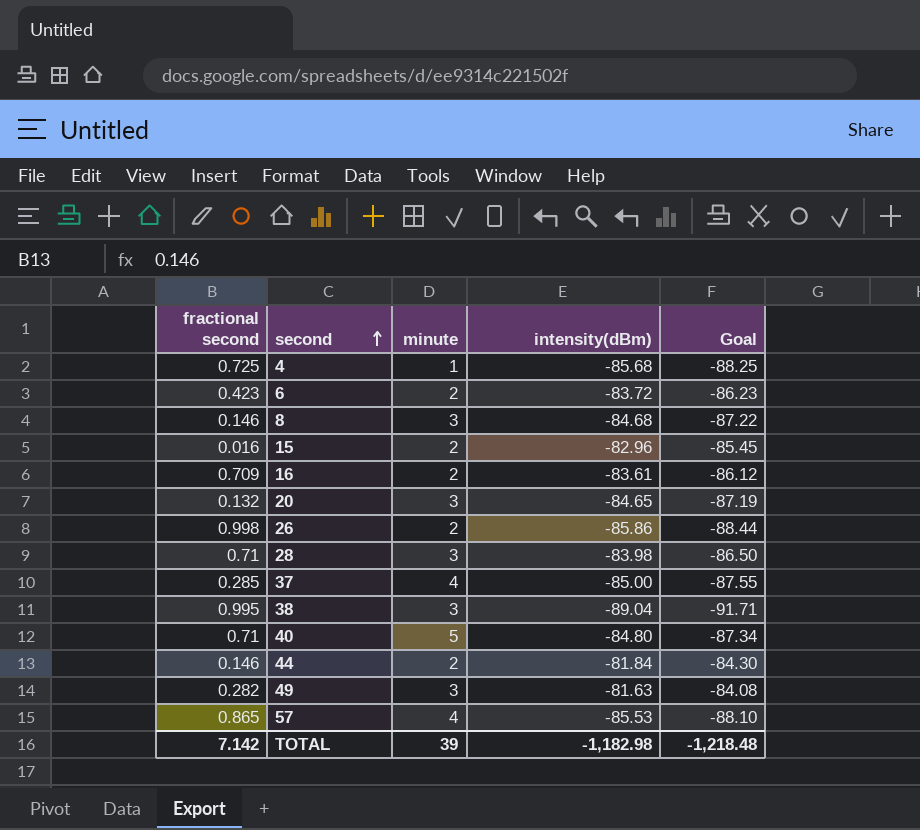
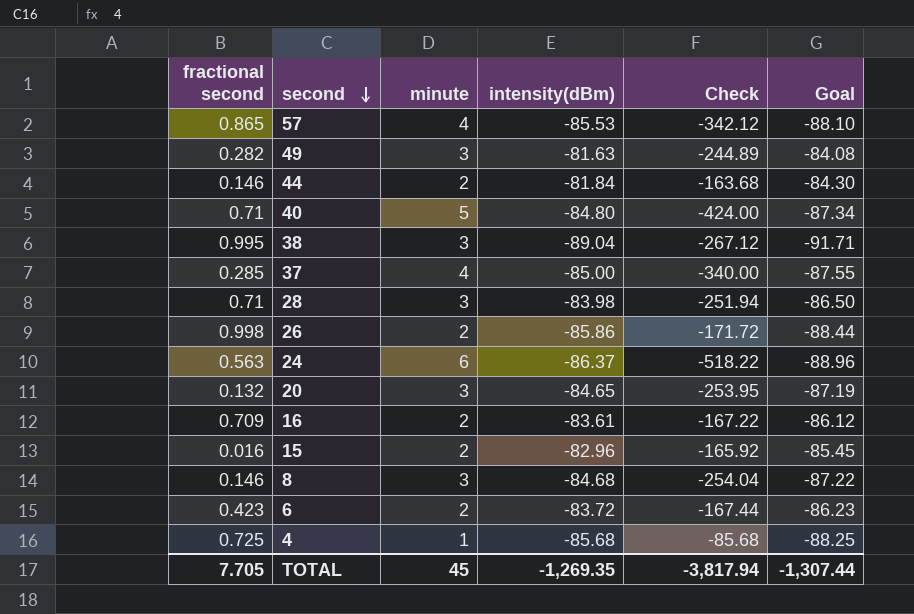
row order: second ascending -> second descending
column Check | formula: none -> [minute] * [intensity(dBm)]
row 24: none -> 0.563 | 6 | -86.37 | -518.22 | -88.96
TOTAL | fractional second: 7.142 -> 7.705
TOTAL | minute: 39 -> 45
TOTAL | intensity(dBm): -1,182.98 -> -1,269.35
TOTAL | Goal: -1,218.48 -> -1,307.44

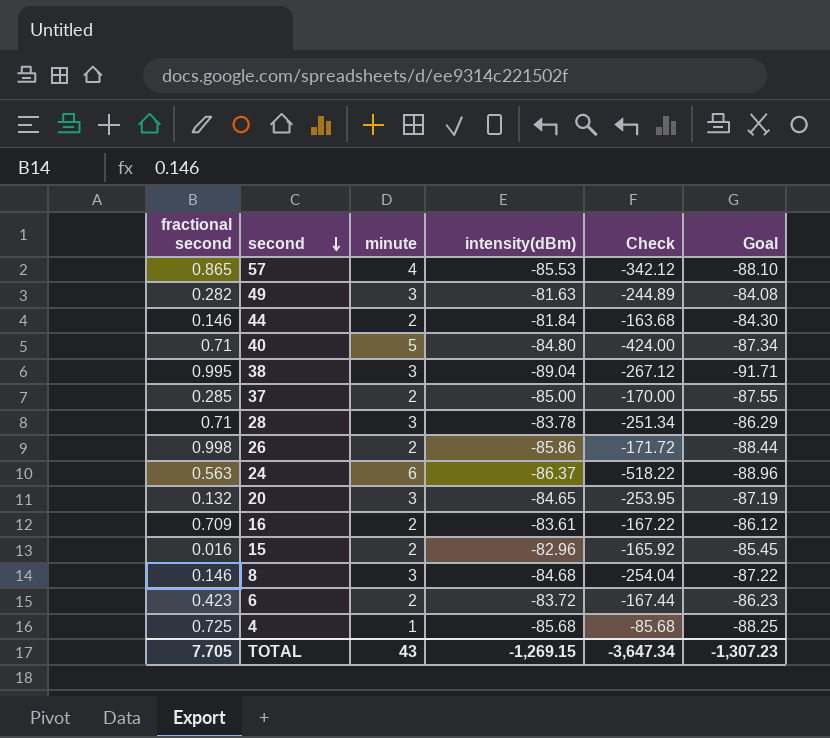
37 | minute: 4 -> 2
37 | Check: -340.00 -> -170.00
28 | intensity(dBm): -83.98 -> -83.78
28 | Check: -251.94 -> -251.34
28 | Goal: -86.50 -> -86.29
TOTAL | minute: 45 -> 43
TOTAL | intensity(dBm): -1,269.35 -> -1,269.15
TOTAL | Check: -3,817.94 -> -3,647.34
TOTAL | Goal: -1,307.44 -> -1,307.23

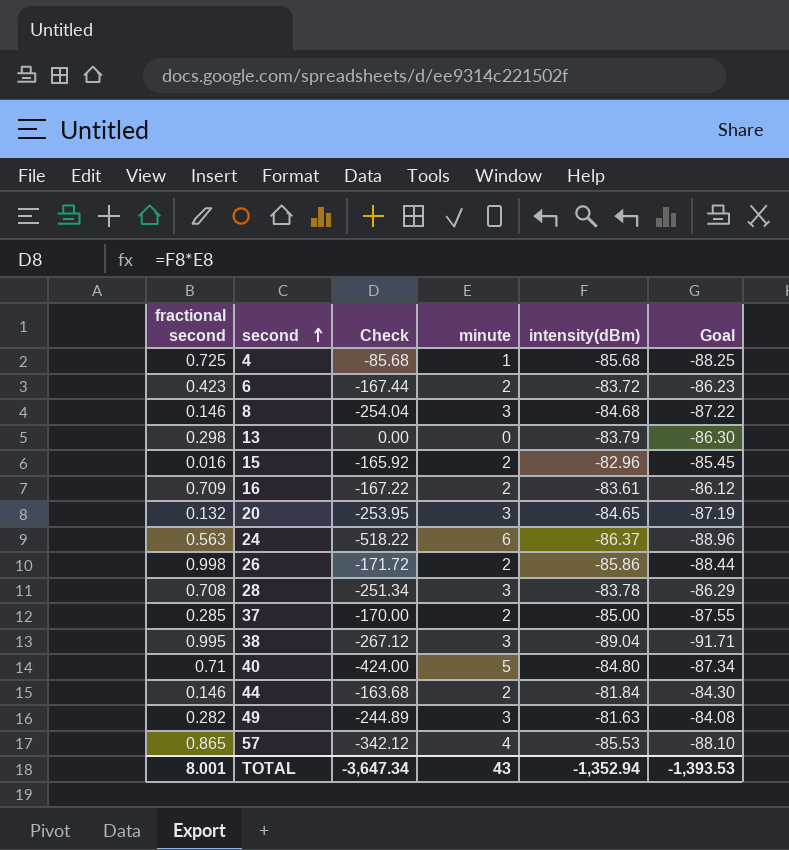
row order: second descending -> second ascending
column Check | position: 5 -> 3
row 13: none -> 0.298 | 0.00 | 0 | -83.79 | -86.30
28 | fractional second: 0.71 -> 0.708
TOTAL | fractional second: 7.705 -> 8.001
TOTAL | intensity(dBm): -1,269.15 -> -1,352.94
TOTAL | Goal: -1,307.23 -> -1,393.53

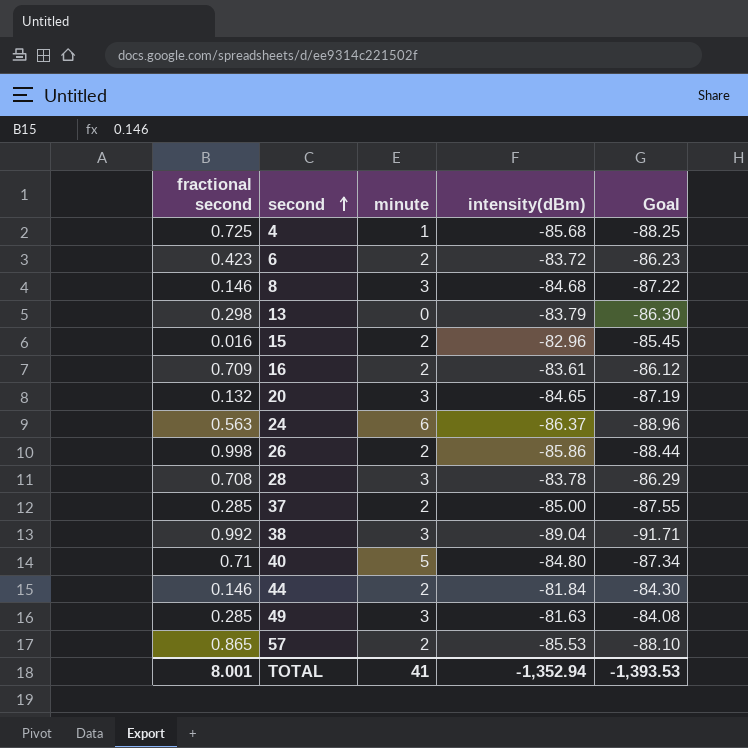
column Check | formula: [minute] * [intensity(dBm)] -> none
38 | fractional second: 0.995 -> 0.992
49 | fractional second: 0.282 -> 0.285
57 | minute: 4 -> 2
TOTAL | minute: 43 -> 41

